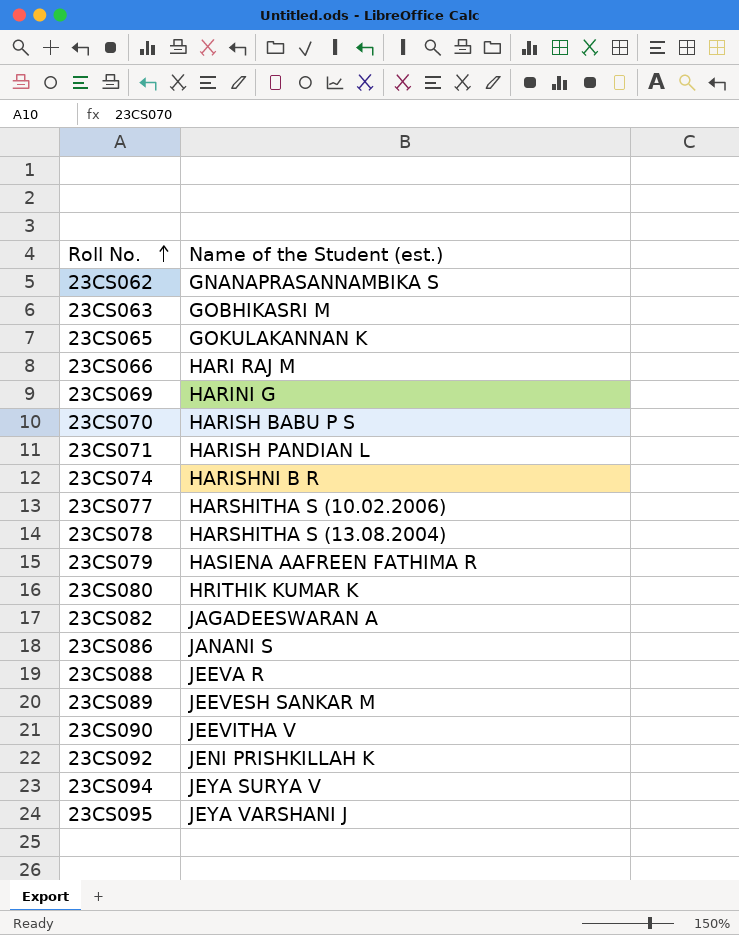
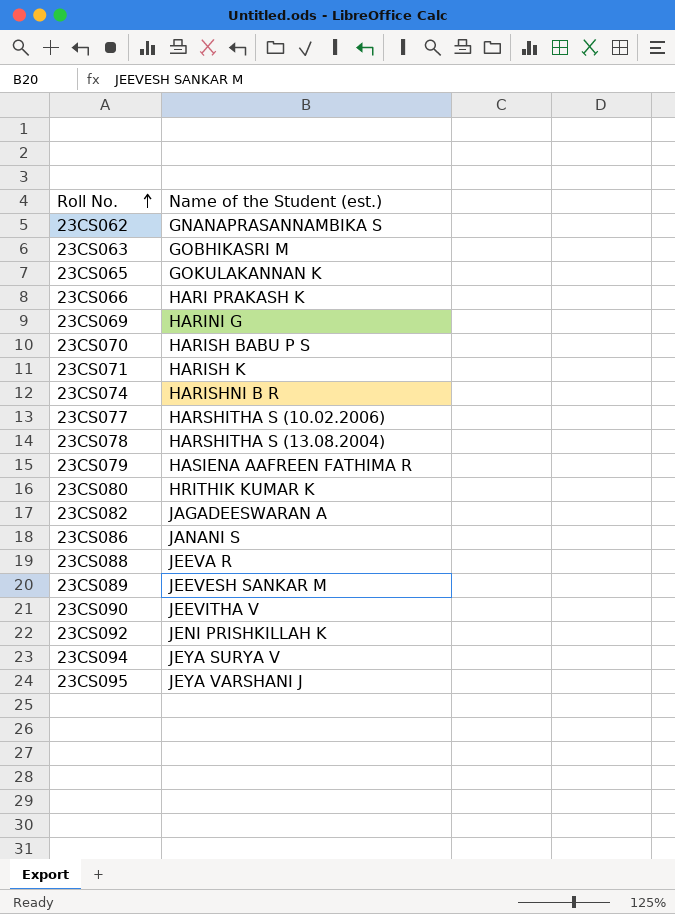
23CS066 | Name of the Student (est.): HARI RAJ M -> HARI PRAKASH K
23CS071 | Name of the Student (est.): HARISH PANDIAN L -> HARISH K

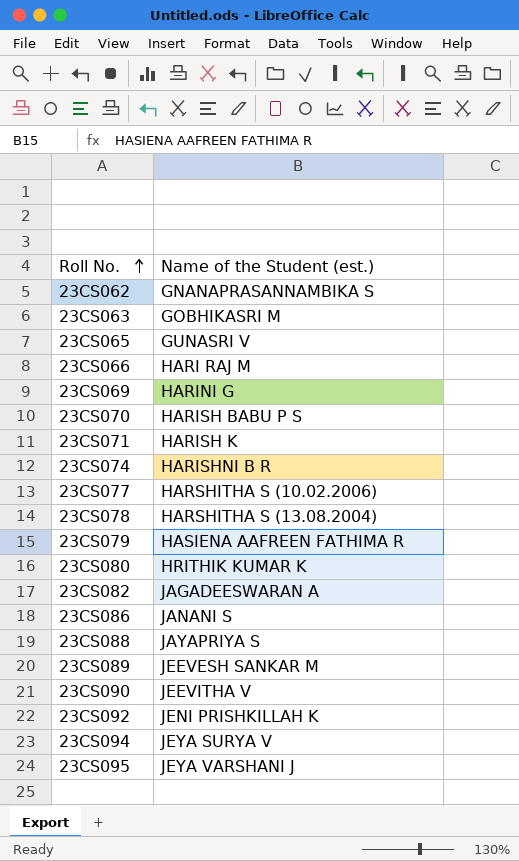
23CS065 | Name of the Student (est.): GOKULAKANNAN K -> GUNASRI V
23CS066 | Name of the Student (est.): HARI PRAKASH K -> HARI RAJ M
23CS088 | Name of the Student (est.): JEEVA R -> JAYAPRIYA S

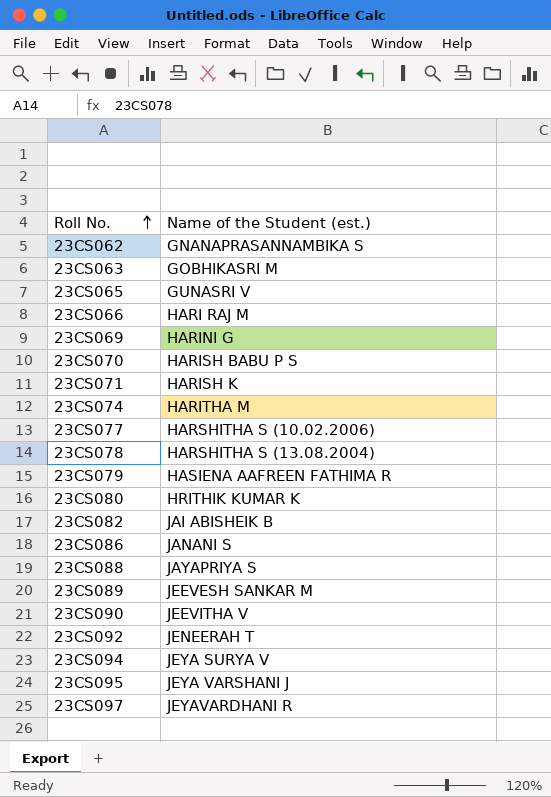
23CS074 | Name of the Student (est.): HARISHNI B R -> HARITHA M
23CS082 | Name of the Student (est.): JAGADEESWARAN A -> JAI ABISHEIK B
23CS092 | Name of the Student (est.): JENI PRISHKILLAH K -> JENEERAH T
row 23CS097: none -> JEYAVARDHANI R

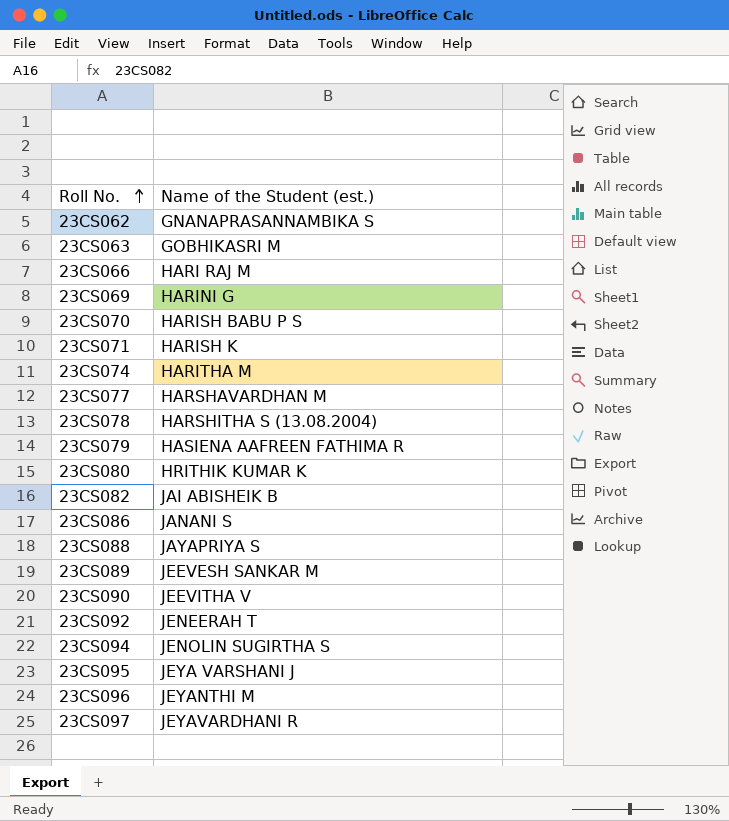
row 23CS065: GUNASRI V -> none
23CS077 | Name of the Student (est.): HARSHITHA S (10.02.2006) -> HARSHAVARDHAN M
23CS094 | Name of the Student (est.): JEYA SURYA V -> JENOLIN SUGIRTHA S
row 23CS096: none -> JEYANTHI M

